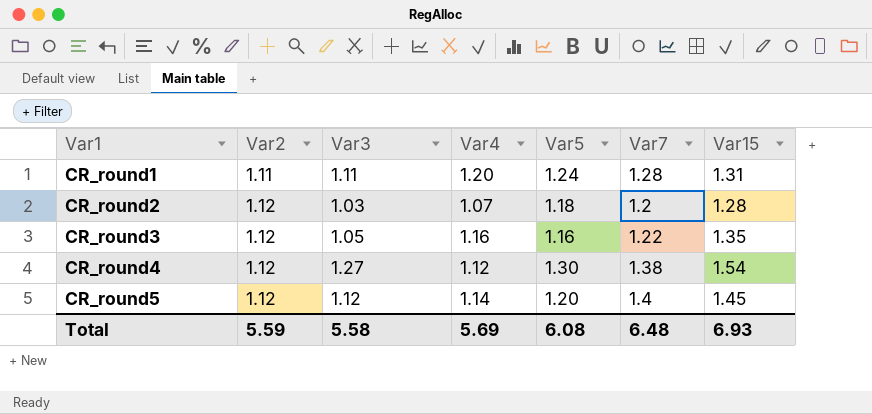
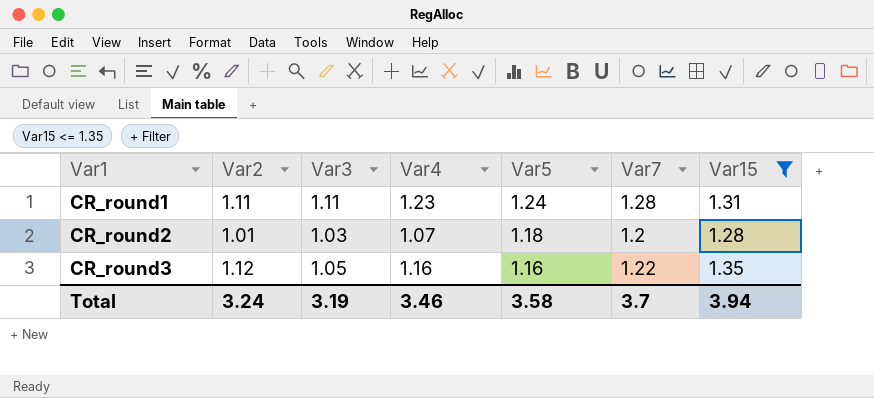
filter: none -> Var15 <= 1.35
CR_round1 | Var4: 1.20 -> 1.23
CR_round2 | Var2: 1.12 -> 1.01
Total | Var2: 5.59 -> 3.24
Total | Var3: 5.58 -> 3.19
Total | Var4: 5.69 -> 3.46
Total | Var5: 6.08 -> 3.58
Total | Var7: 6.48 -> 3.7
Total | Var15: 6.93 -> 3.94

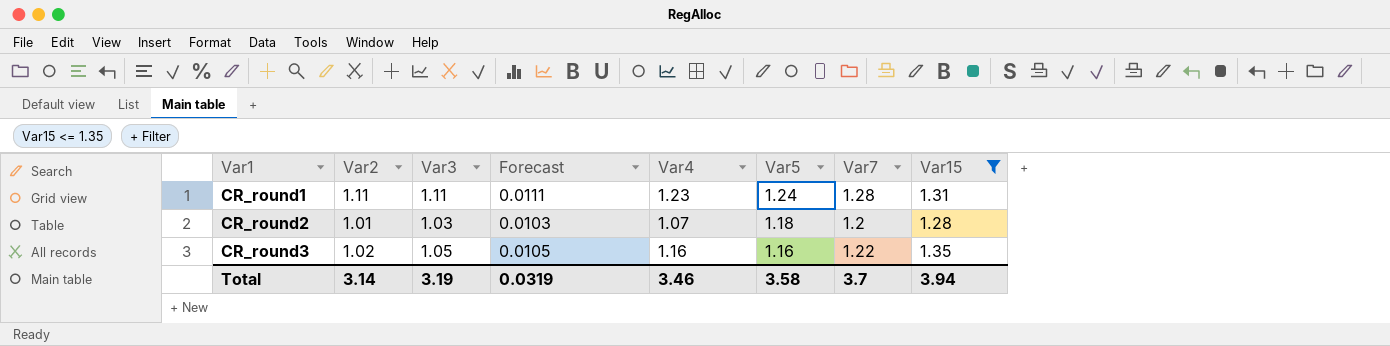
column Forecast | formula: none -> [Var3] * 0.01
CR_round3 | Var2: 1.12 -> 1.02
Total | Var2: 3.24 -> 3.14

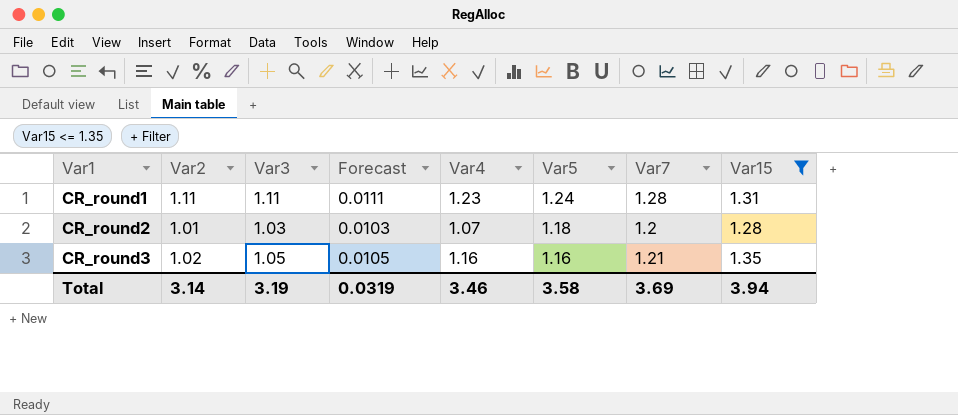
CR_round3 | Var7: 1.22 -> 1.21
Total | Var7: 3.7 -> 3.69

